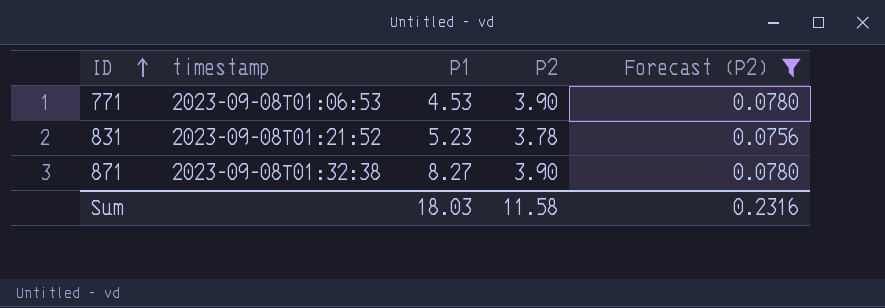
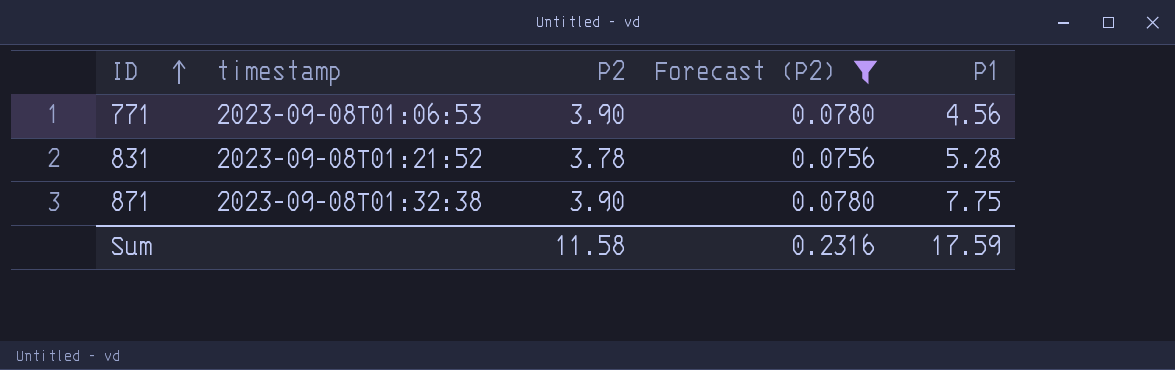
column P1 | position: 3 -> 5
771 | P1: 4.53 -> 4.56
831 | P1: 5.23 -> 5.28
871 | P1: 8.27 -> 7.75
Sum | P1: 18.03 -> 17.59

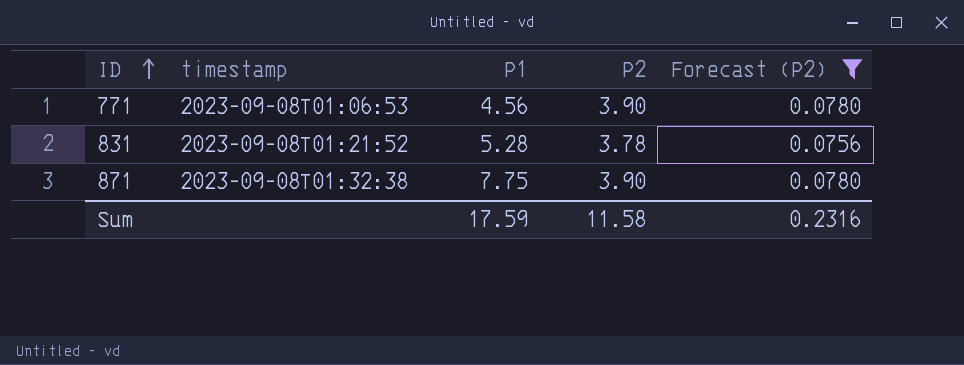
column P1 | position: 5 -> 3

